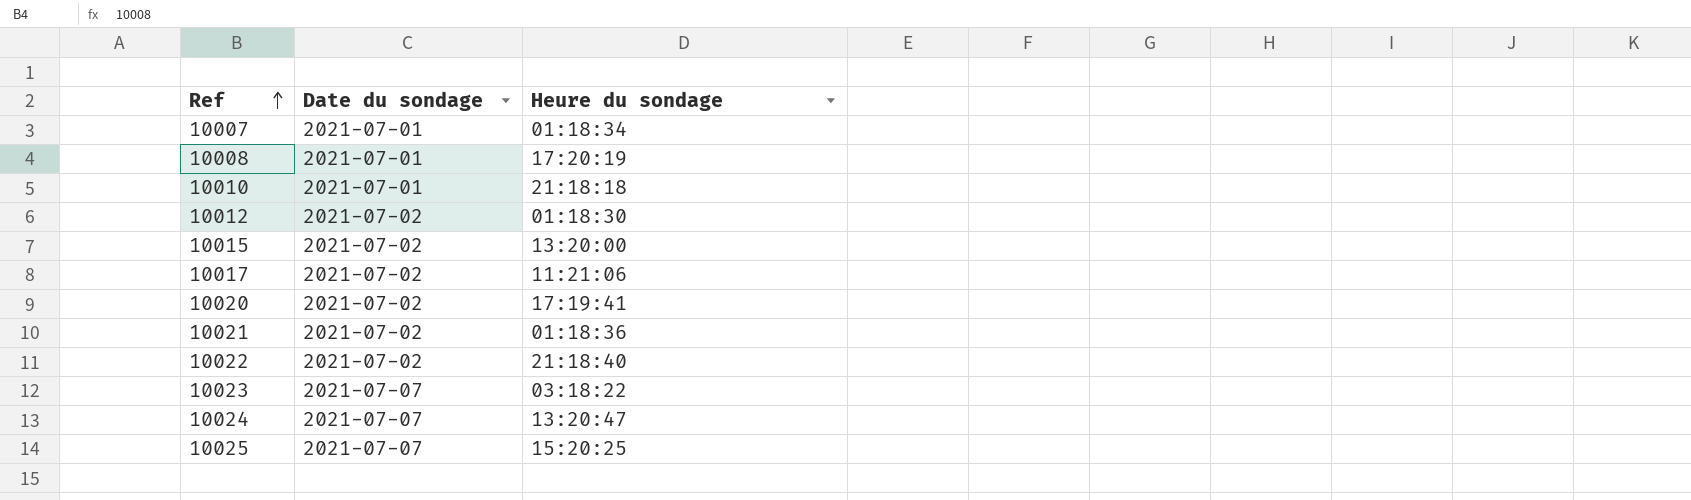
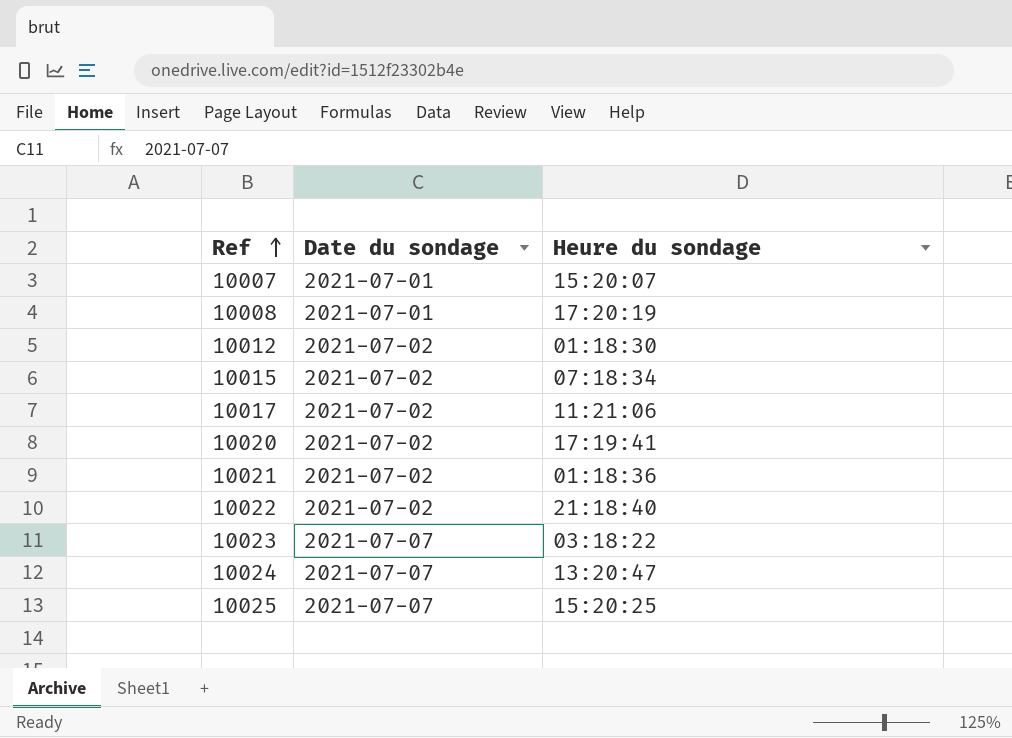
row 10010: 2021-07-01 | 21:18:18 -> none
10007 | Heure du sondage: 01:18:34 -> 15:20:07
10015 | Heure du sondage: 13:20:00 -> 07:18:34

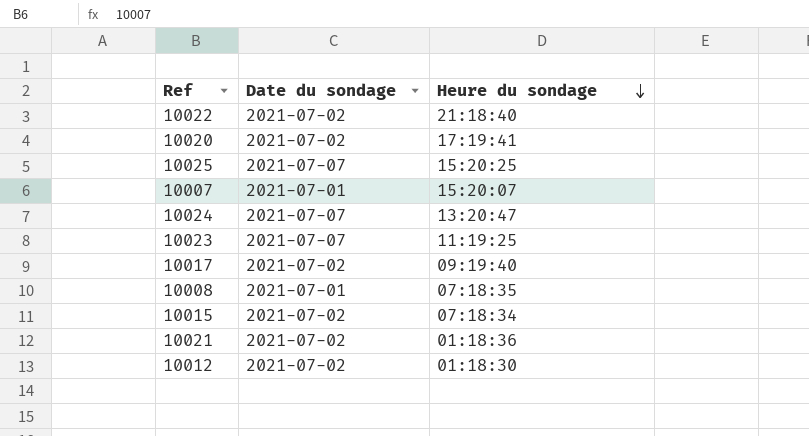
row order: Ref ascending -> Heure du sondage descending
10023 | Heure du sondage: 03:18:22 -> 11:19:25
10017 | Heure du sondage: 11:21:06 -> 09:19:40
10008 | Heure du sondage: 17:20:19 -> 07:18:35

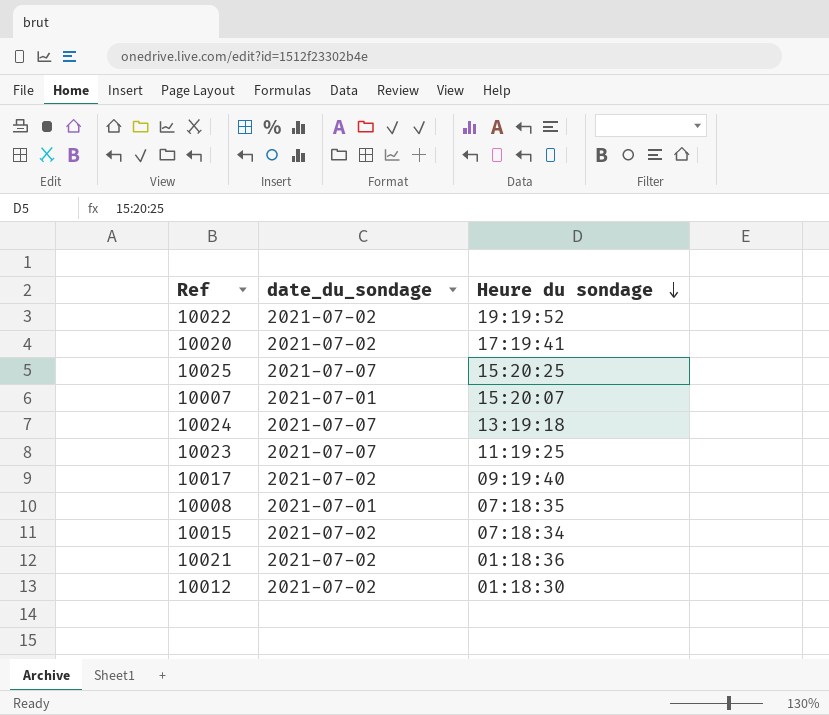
column name: Date du sondage -> date_du_sondage
10022 | Heure du sondage: 21:18:40 -> 19:19:52
10024 | Heure du sondage: 13:20:47 -> 13:19:18

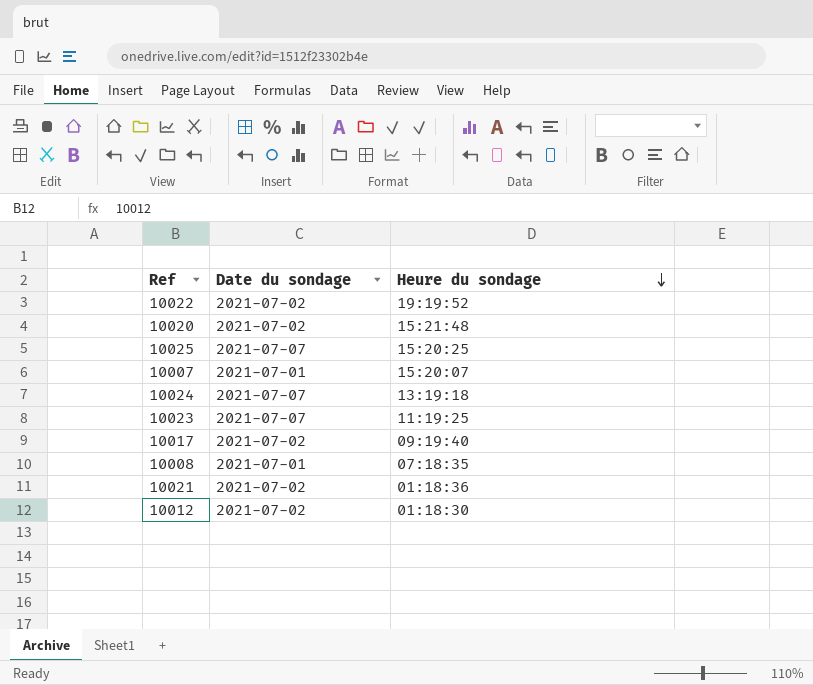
column name: date_du_sondage -> Date du sondage
row 10015: 2021-07-02 | 07:18:34 -> none
10020 | Heure du sondage: 17:19:41 -> 15:21:48

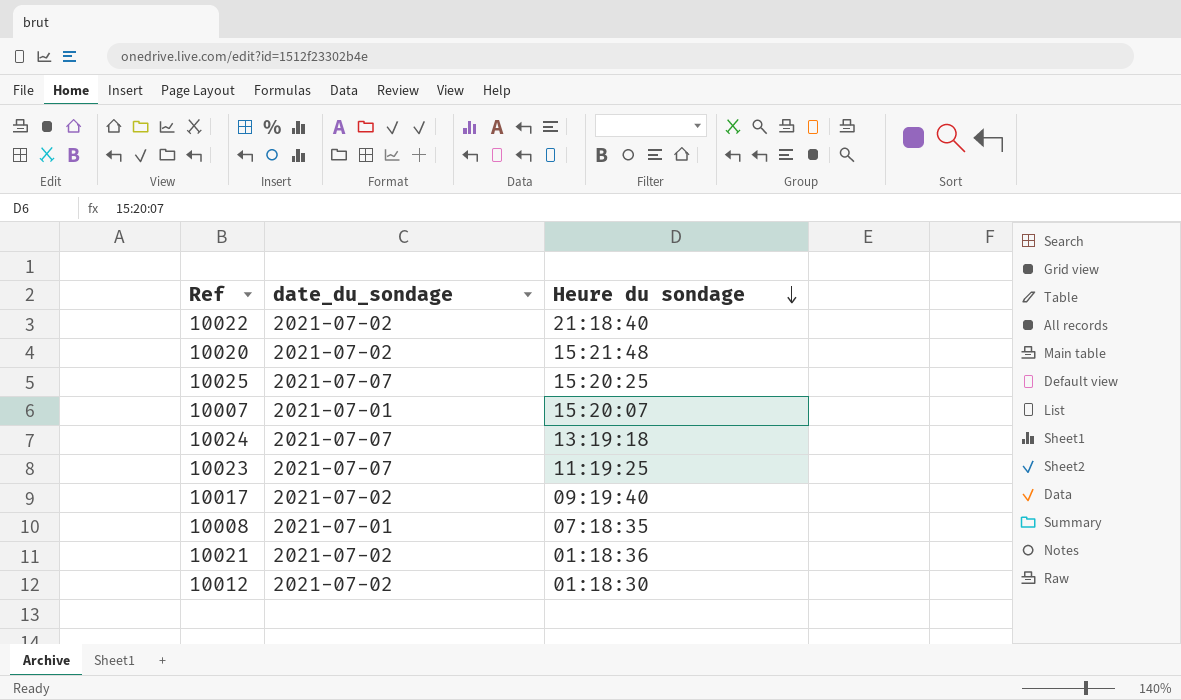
column name: Date du sondage -> date_du_sondage
10022 | Heure du sondage: 19:19:52 -> 21:18:40

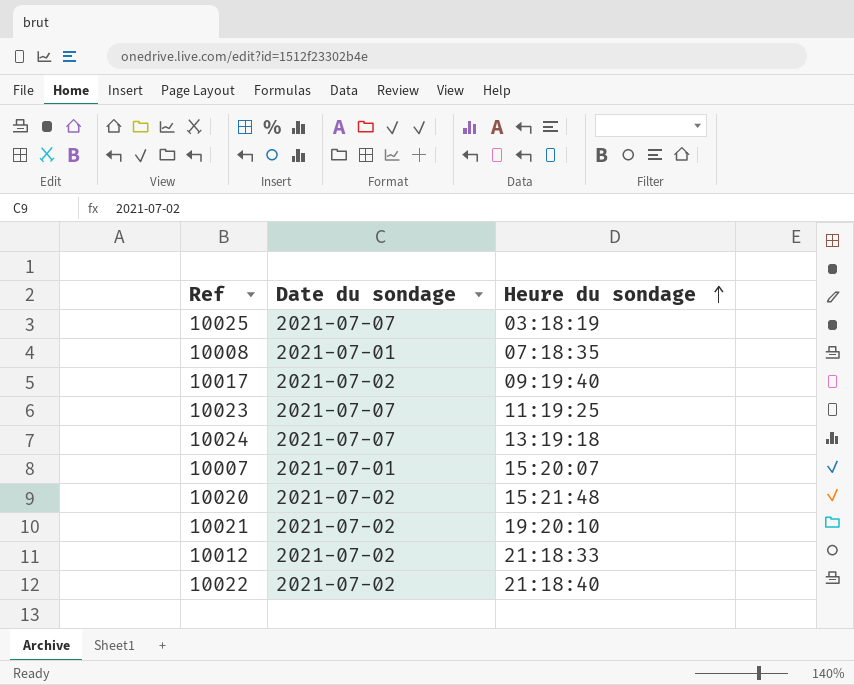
row order: Heure du sondage descending -> Heure du sondage ascending
column name: date_du_sondage -> Date du sondage
10025 | Heure du sondage: 15:20:25 -> 03:18:19
10021 | Heure du sondage: 01:18:36 -> 19:20:10
10012 | Heure du sondage: 01:18:30 -> 21:18:33

